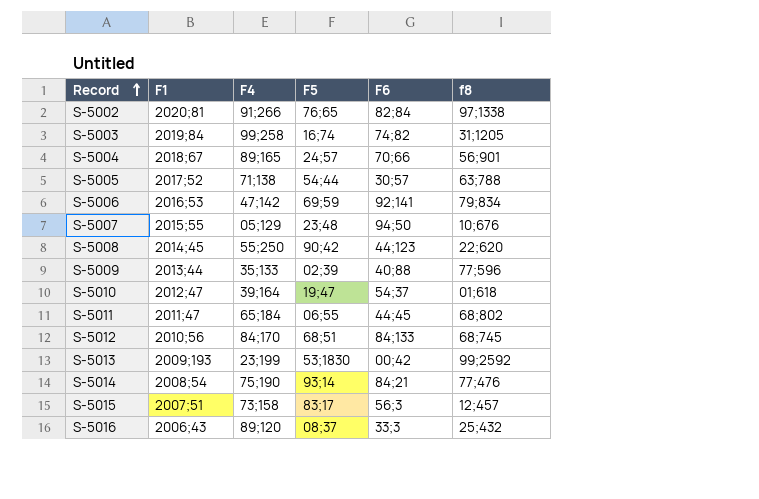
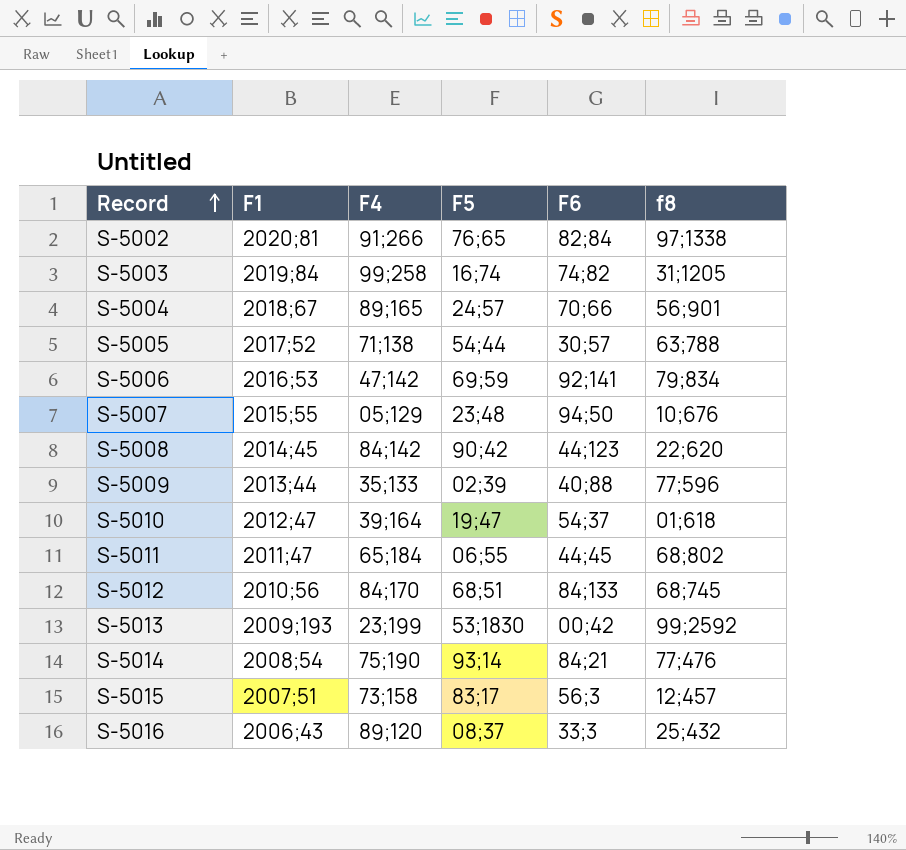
S-5008 | F4: 55;250 -> 84;142

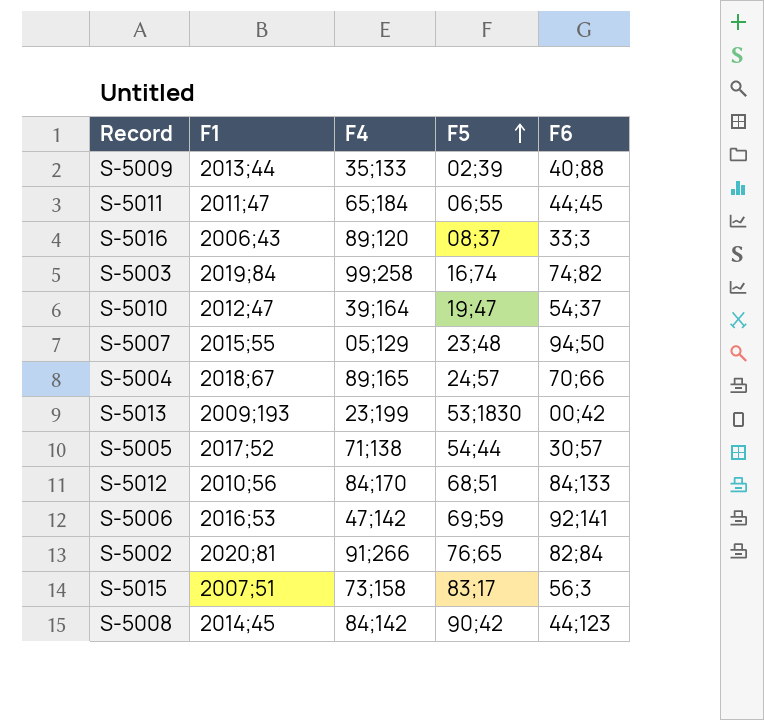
row order: Record ascending -> F5 ascending
column f8 | position: 6 -> none
row S-5014: 2008;54 | 75;190 | 93;14 | 84;21 | 77;476 -> none

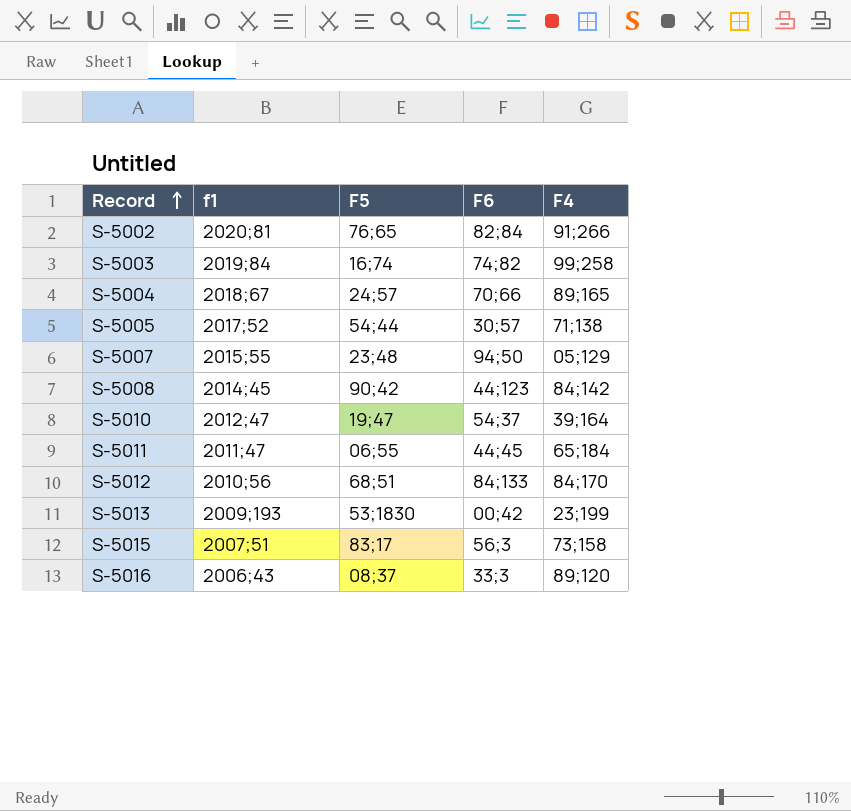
row order: F5 ascending -> Record ascending
column name: F1 -> f1
column F4 | position: 3 -> 5
row S-5009: 2013;44 | 35;133 | 02;39 | 40;88 -> none
row S-5006: 2016;53 | 47;142 | 69;59 | 92;141 -> none

